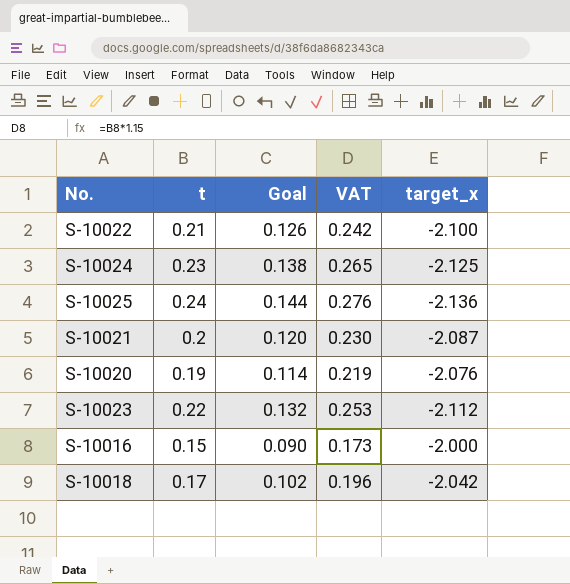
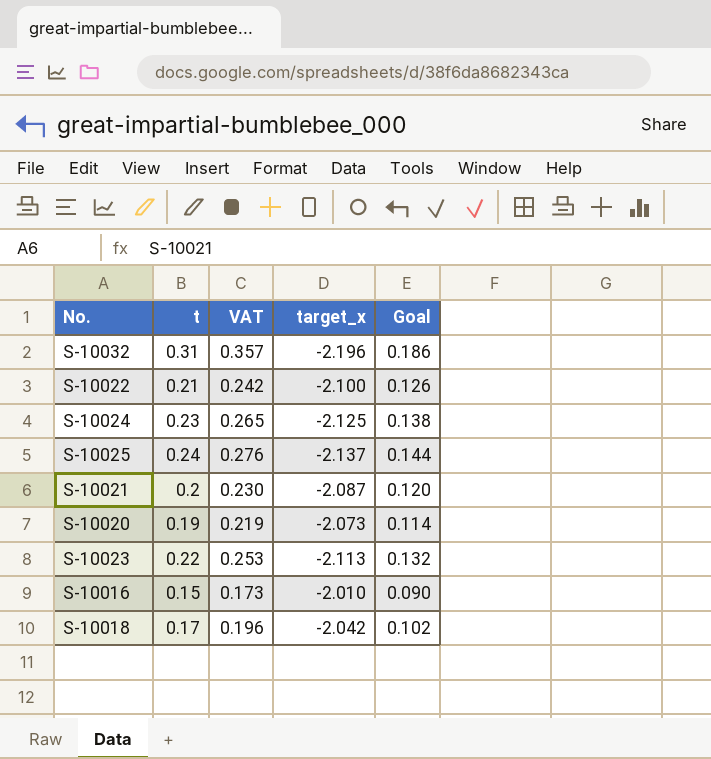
column Goal | position: 3 -> 5
row S-10032: none -> 0.31 | 0.357 | -2.196 | 0.186
S-10025 | target_x: -2.136 -> -2.137
S-10020 | target_x: -2.076 -> -2.073
S-10023 | target_x: -2.112 -> -2.113
S-10016 | target_x: -2.000 -> -2.010

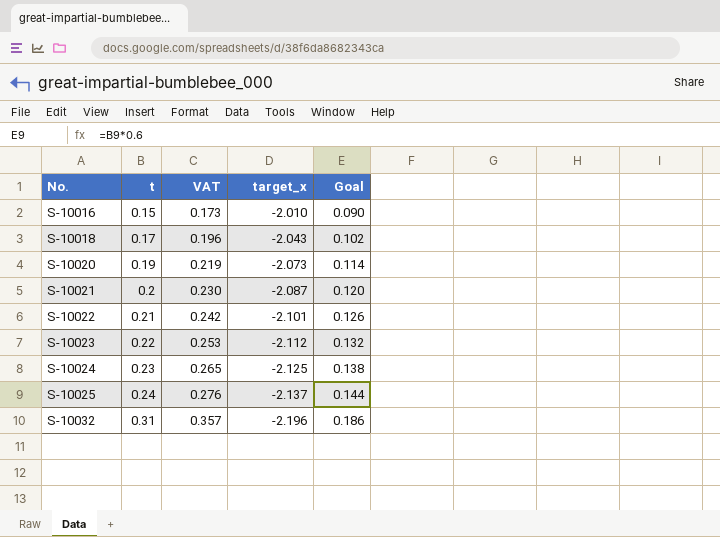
row order: none -> No. ascending
S-10018 | target_x: -2.042 -> -2.043
S-10022 | target_x: -2.100 -> -2.101
S-10023 | target_x: -2.113 -> -2.112

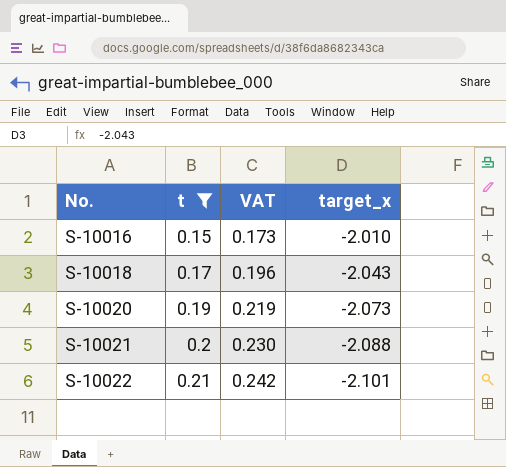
filter: none -> t <= 0.21
column Goal | formula: [t] * 0.6 -> none
S-10021 | target_x: -2.087 -> -2.088

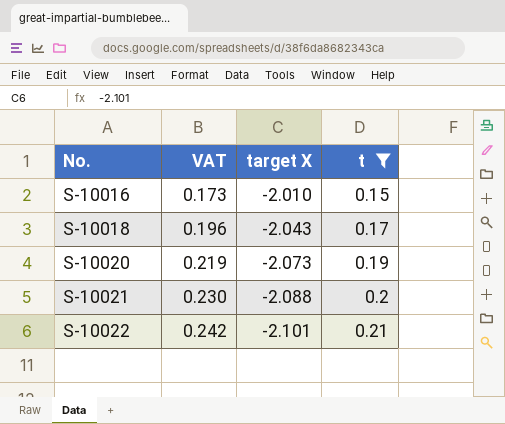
column name: target_x -> target X
column t | position: 2 -> 4

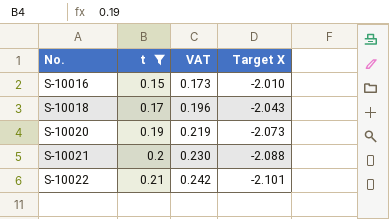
column t | position: 4 -> 2
column name: target X -> Target X

